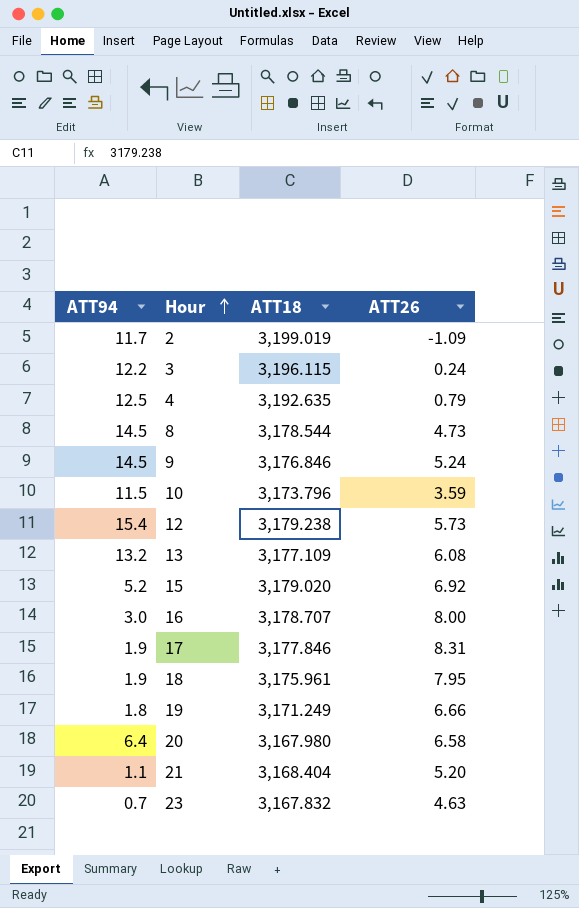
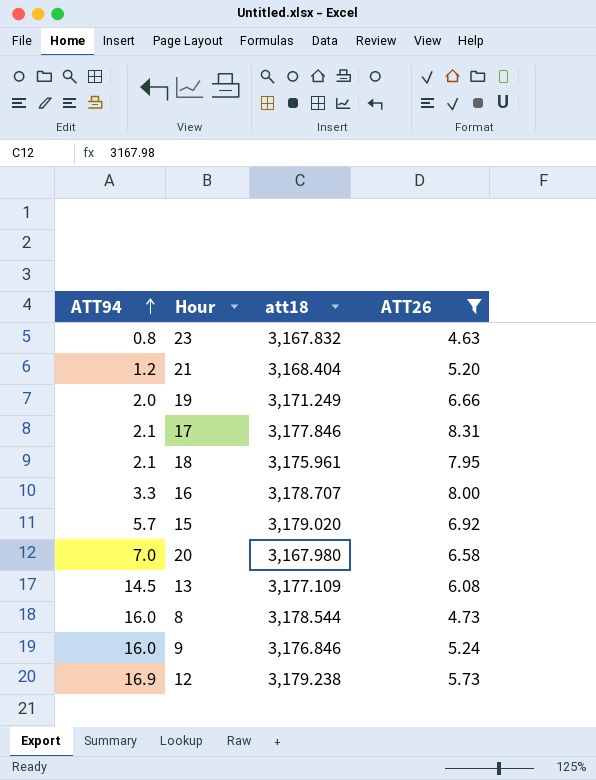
filter: none -> ATT26 >= 4.63
row order: Hour ascending -> ATT94 ascending
column name: ATT18 -> att18
23 | ATT94: 0.7 -> 0.8
21 | ATT94: 1.1 -> 1.2
19 | ATT94: 1.8 -> 2.0
17 | ATT94: 1.9 -> 2.1
18 | ATT94: 1.9 -> 2.1
16 | ATT94: 3.0 -> 3.3
15 | ATT94: 5.2 -> 5.7
20 | ATT94: 6.4 -> 7.0
13 | ATT94: 13.2 -> 14.5
8 | ATT94: 14.5 -> 16.0
9 | ATT94: 14.5 -> 16.0
12 | ATT94: 15.4 -> 16.9

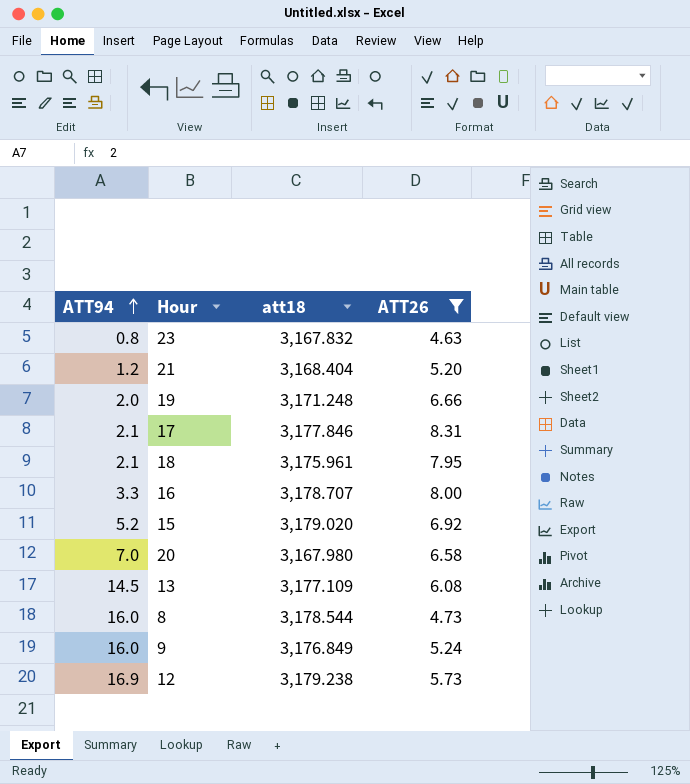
19 | att18: 3,171.249 -> 3,171.248
15 | ATT94: 5.7 -> 5.2
9 | att18: 3,176.846 -> 3,176.849

